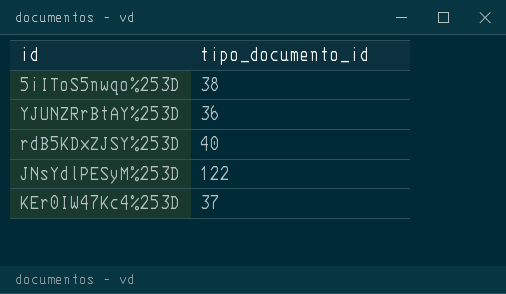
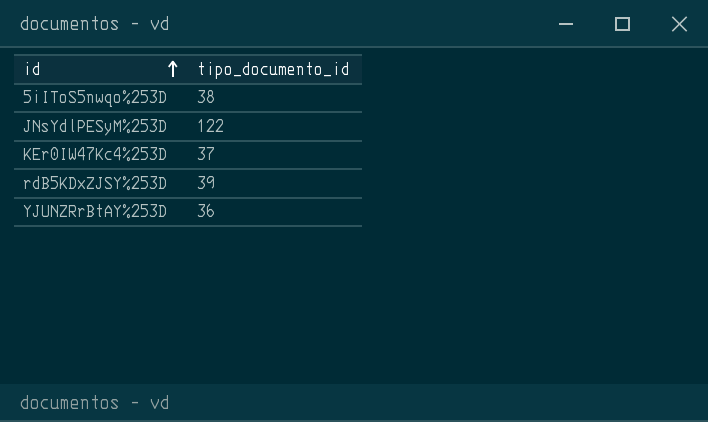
row order: none -> id ascending
rdB5KDxZJSY%253D | tipo_documento_id: 40 -> 39

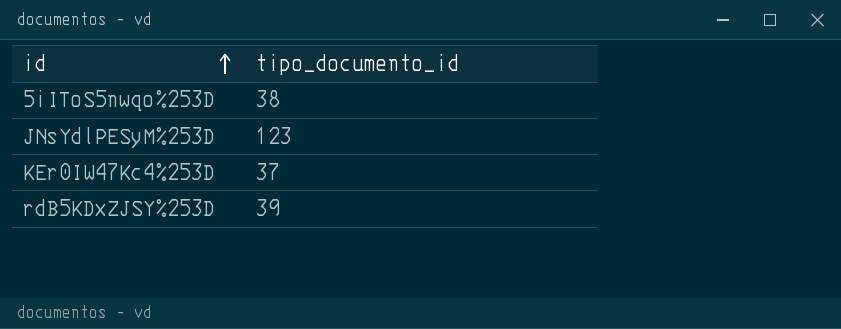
row YJUNZRrBtAY%253D: 36 -> none
JNsYdlPESyM%253D | tipo_documento_id: 122 -> 123

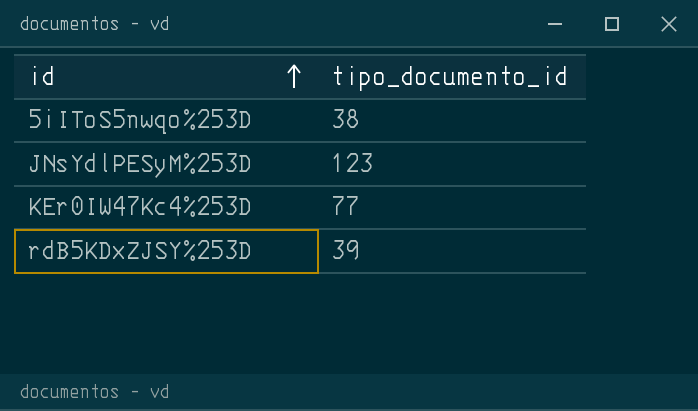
KEr0IW47Kc4%253D | tipo_documento_id: 37 -> 77

